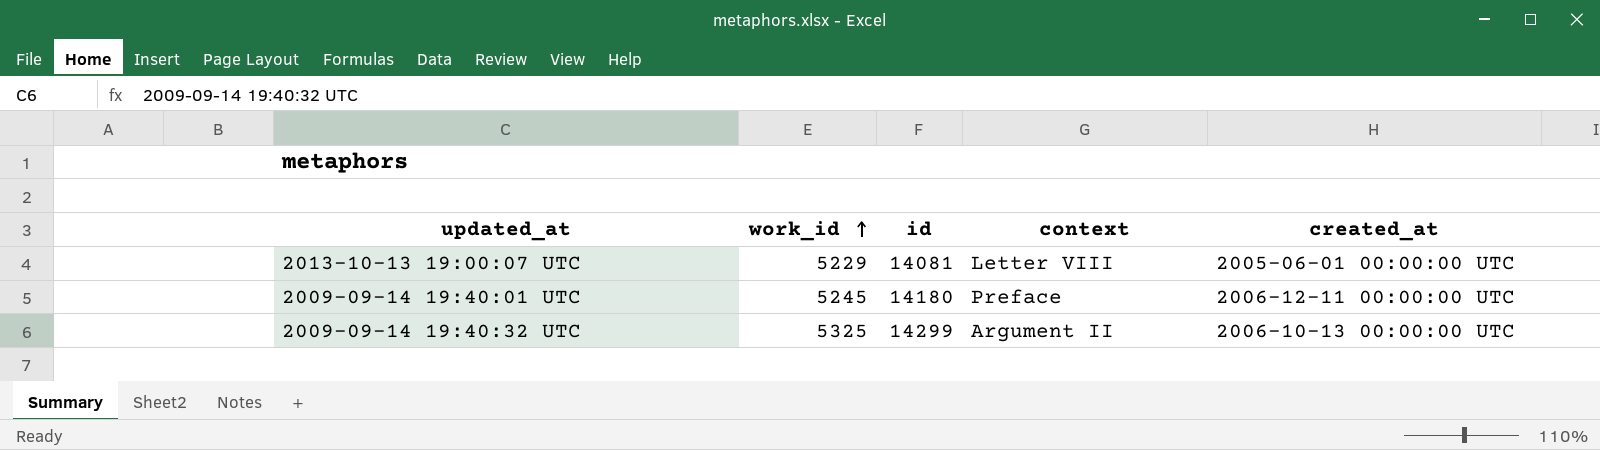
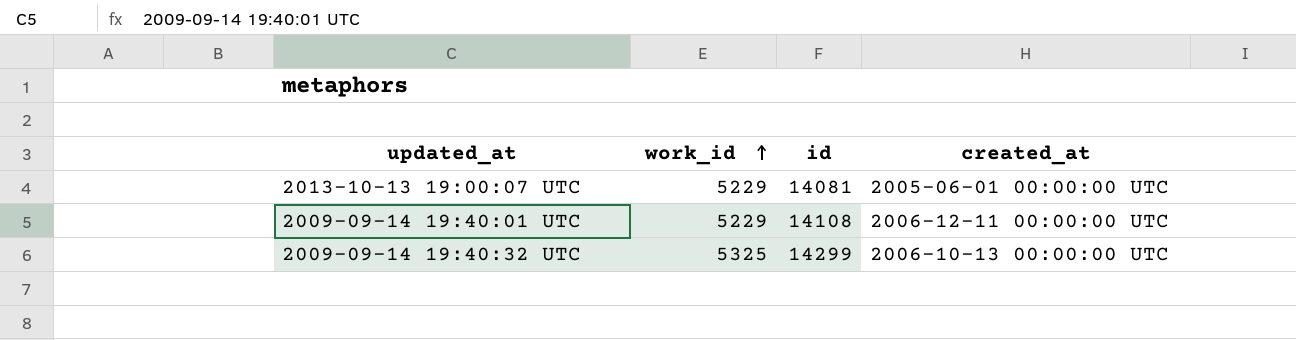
column context | position: 4 -> none
2009-09-14 19:40:01 UTC | work_id: 5245 -> 5229
2009-09-14 19:40:01 UTC | id: 14180 -> 14108

